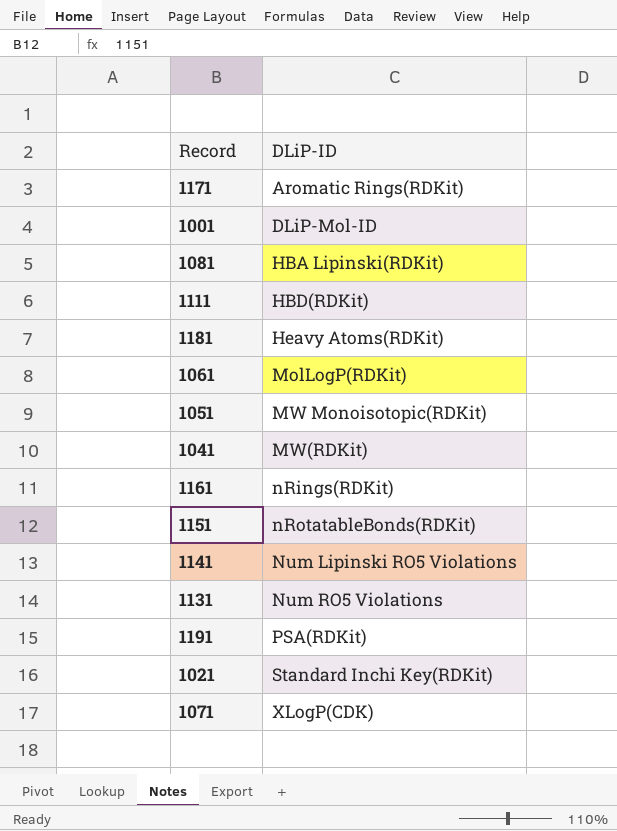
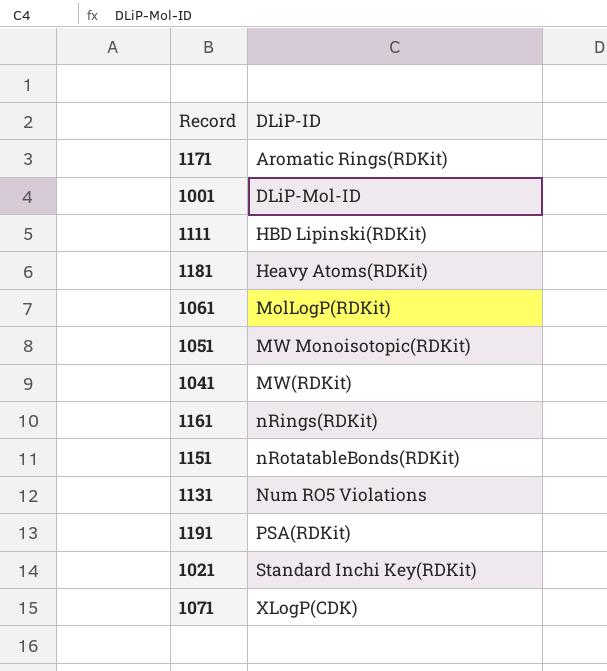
row 1081: HBA Lipinski(RDKit) -> none
row 1141: Num Lipinski RO5 Violations -> none
1111 | DLiP-ID: HBD(RDKit) -> HBD Lipinski(RDKit)

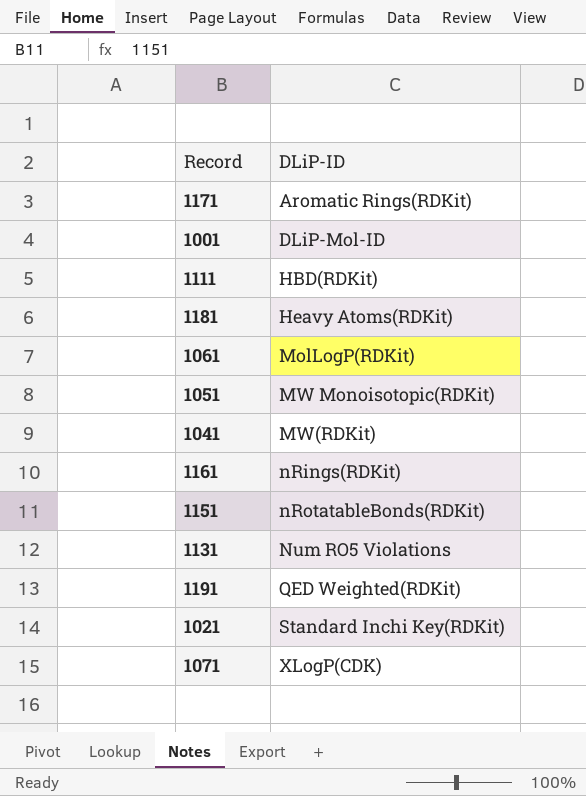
1111 | DLiP-ID: HBD Lipinski(RDKit) -> HBD(RDKit)
1191 | DLiP-ID: PSA(RDKit) -> QED Weighted(RDKit)

